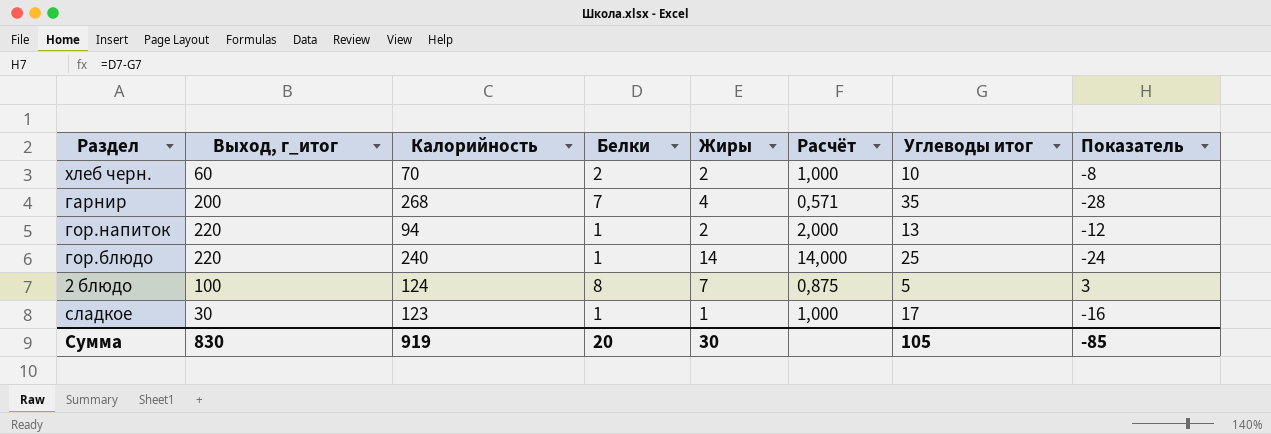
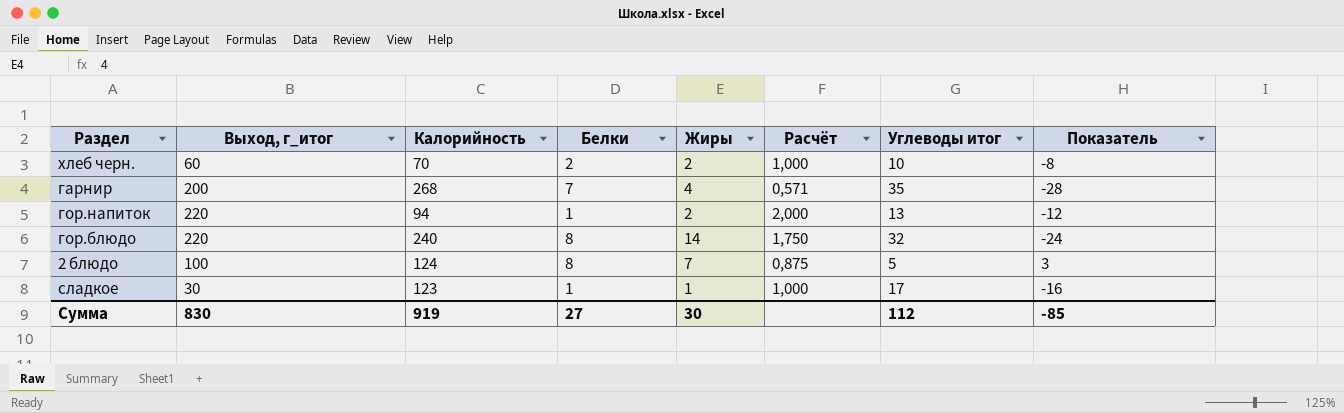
гор.блюдо | Белки: 1 -> 8
гор.блюдо | Расчёт: 14,000 -> 1,750
гор.блюдо | Углеводы итог: 25 -> 32
Сумма | Белки: 20 -> 27
Сумма | Углеводы итог: 105 -> 112

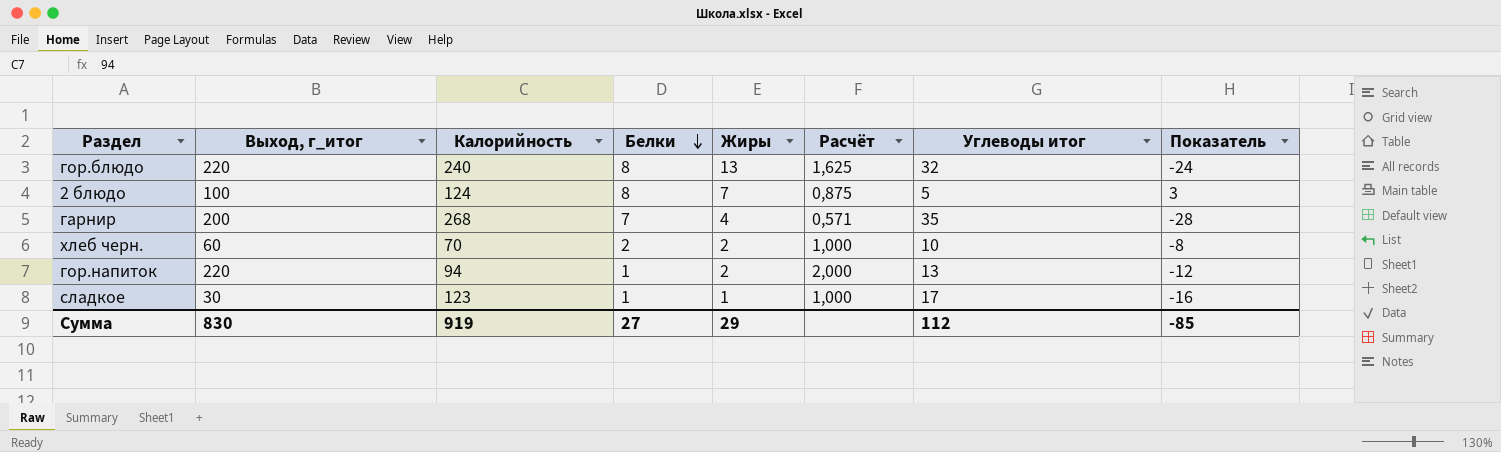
row order: none -> Белки descending
гор.блюдо | Жиры: 14 -> 13
гор.блюдо | Расчёт: 1,750 -> 1,625
Сумма | Жиры: 30 -> 29

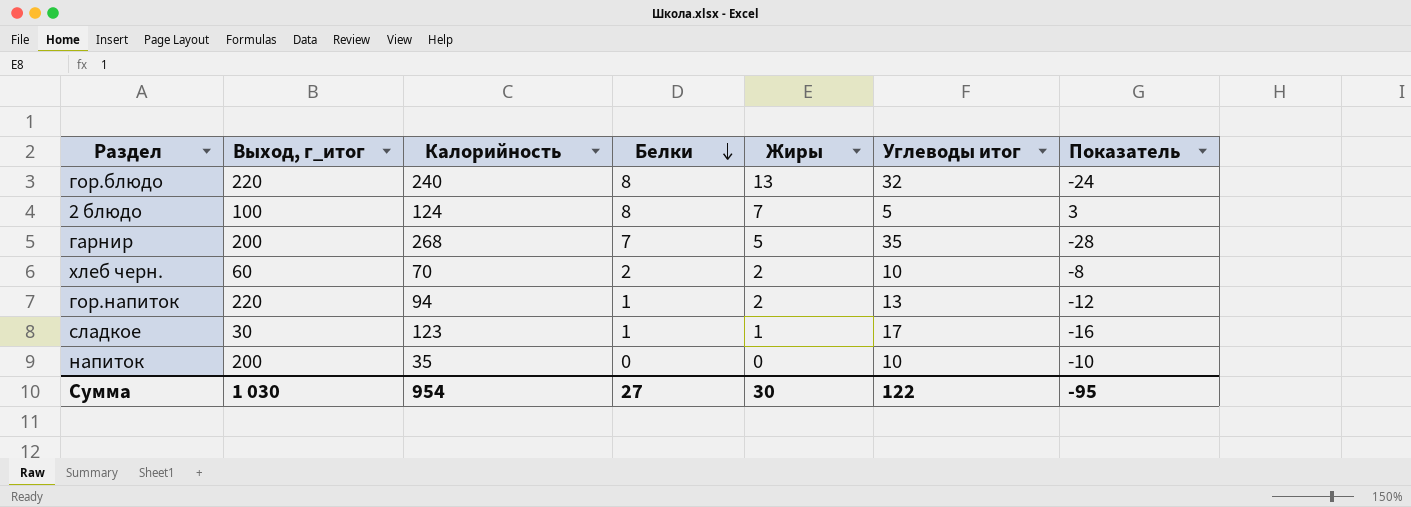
column Расчёт | formula: [Жиры] / [Белки] -> none
гарнир | Жиры: 4 -> 5
row напиток: none -> 200 | 35 | 0 | 0 | 10 | -10
Сумма | Выход, г_итог: 830 -> 1 030
Сумма | Калорийность: 919 -> 954
Сумма | Жиры: 29 -> 30
Сумма | Углеводы итог: 112 -> 122
Сумма | Показатель: -85 -> -95

